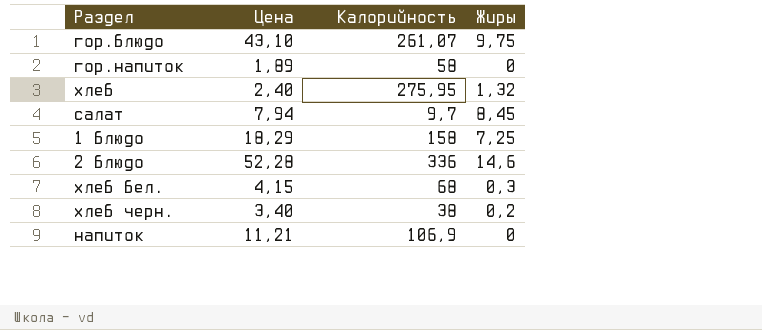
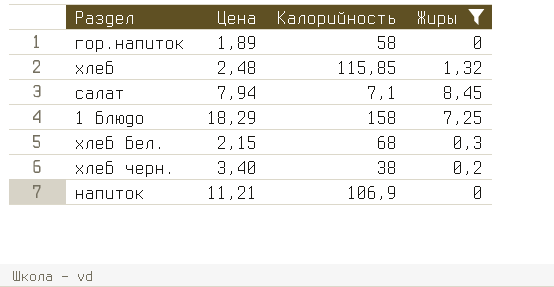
filter: none -> Жиры <= 8,45
хлеб | Цена: 2,40 -> 2,48
хлеб | Калорийность: 275,95 -> 115,85
салат | Калорийность: 9,7 -> 7,1
хлеб бел. | Цена: 4,15 -> 2,15

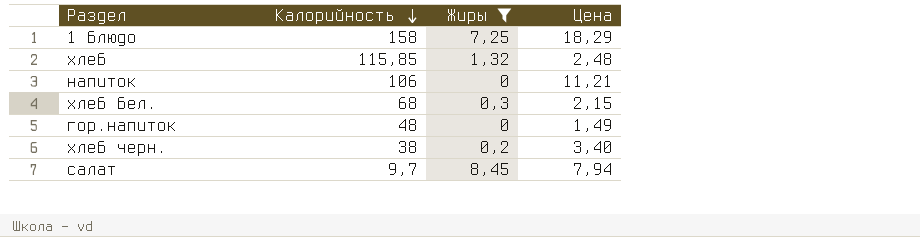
row order: none -> Калорийность descending
column Цена | position: 2 -> 4
напиток | Калорийность: 106,9 -> 106
гор.напиток | Калорийность: 58 -> 48
гор.напиток | Цена: 1,89 -> 1,49
салат | Калорийность: 7,1 -> 9,7

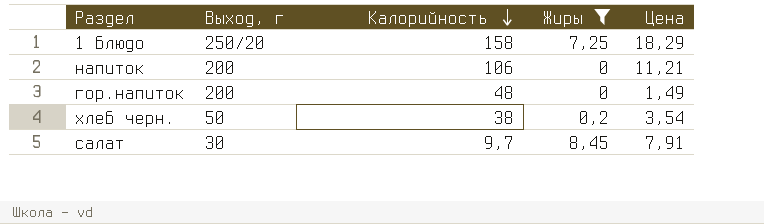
column Выход, г | position: none -> 2
row хлеб: 115,85 | 1,32 | 2,48 -> none
row хлеб бел.: 68 | 0,3 | 2,15 -> none
хлеб черн. | Цена: 3,40 -> 3,54
салат | Цена: 7,94 -> 7,91

